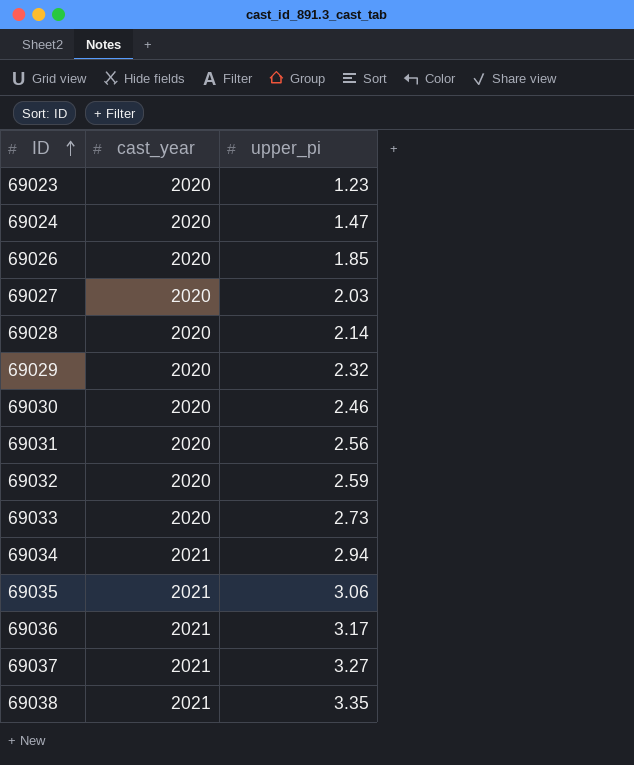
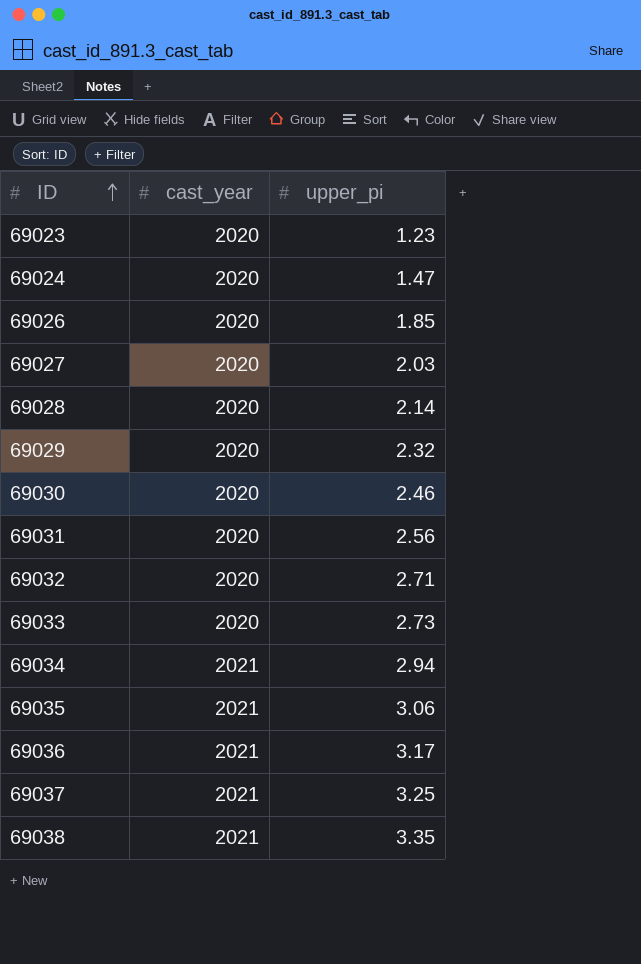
69032 | upper_pi: 2.59 -> 2.71
69037 | upper_pi: 3.27 -> 3.25

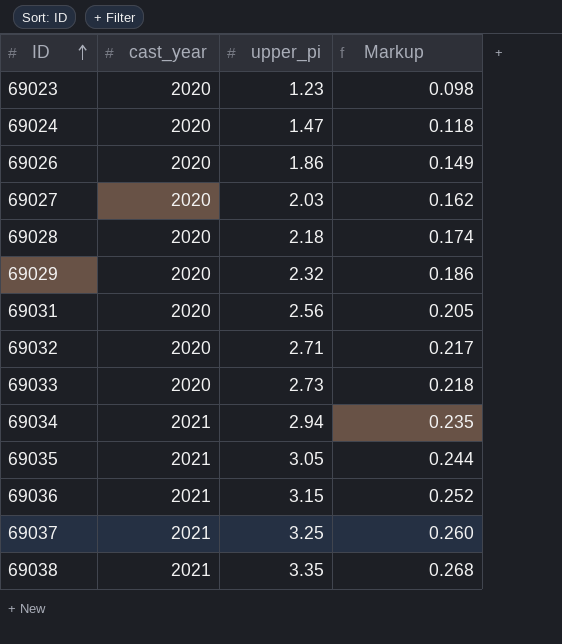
column Markup | formula: none -> [upper_pi] * 0.08
row 69030: 2020 | 2.46 -> none
69026 | upper_pi: 1.85 -> 1.86
69028 | upper_pi: 2.14 -> 2.18
69035 | upper_pi: 3.06 -> 3.05
69036 | upper_pi: 3.17 -> 3.15

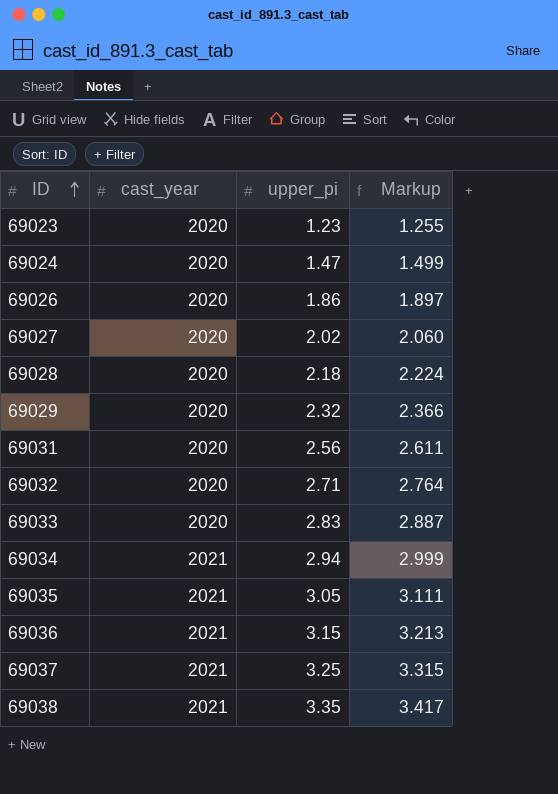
column Markup | formula: [upper_pi] * 0.08 -> [upper_pi] * 1.02
69027 | upper_pi: 2.03 -> 2.02
69033 | upper_pi: 2.73 -> 2.83

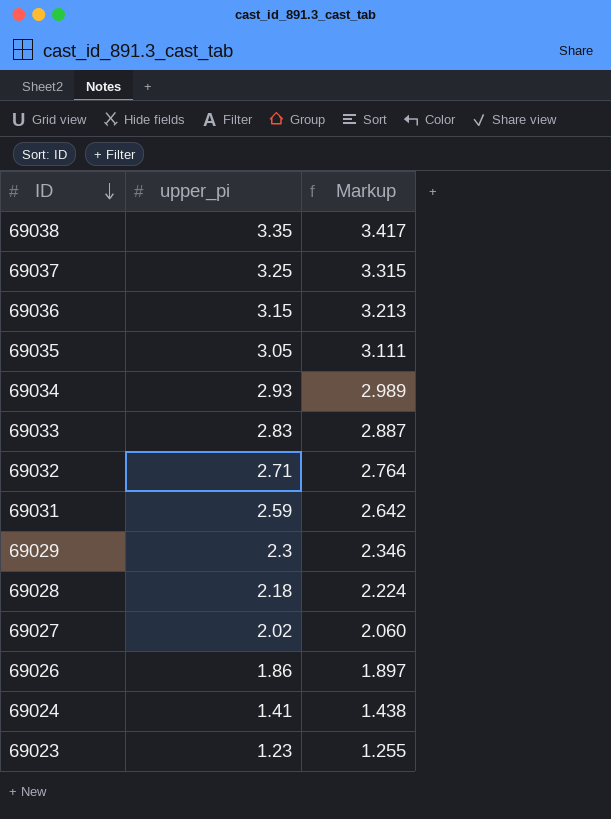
row order: ID ascending -> ID descending
column cast_year | position: 2 -> none
69034 | upper_pi: 2.94 -> 2.93
69034 | Markup: 2.999 -> 2.989
69031 | upper_pi: 2.56 -> 2.59
69031 | Markup: 2.611 -> 2.642
69029 | upper_pi: 2.32 -> 2.3
69029 | Markup: 2.366 -> 2.346
69024 | upper_pi: 1.47 -> 1.41
69024 | Markup: 1.499 -> 1.438

